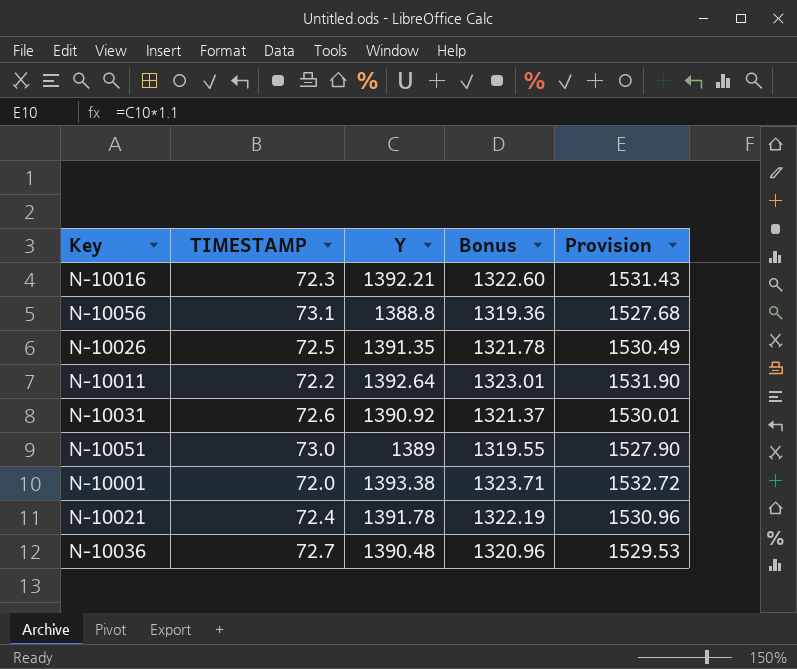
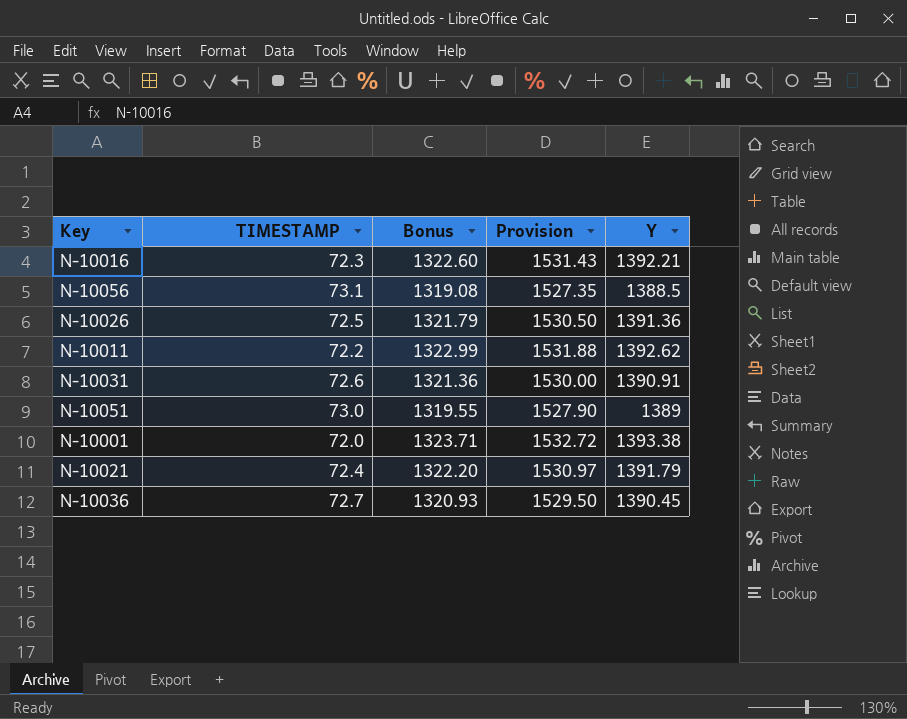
column Y | position: 3 -> 5
N-10056 | Bonus: 1319.36 -> 1319.08
N-10056 | Provision: 1527.68 -> 1527.35
N-10056 | Y: 1388.8 -> 1388.5
N-10026 | Bonus: 1321.78 -> 1321.79
N-10026 | Provision: 1530.49 -> 1530.50
N-10026 | Y: 1391.35 -> 1391.36
N-10011 | Bonus: 1323.01 -> 1322.99
N-10011 | Provision: 1531.90 -> 1531.88
N-10011 | Y: 1392.64 -> 1392.62
N-10031 | Bonus: 1321.37 -> 1321.36
N-10031 | Provision: 1530.01 -> 1530.00
N-10031 | Y: 1390.92 -> 1390.91
N-10021 | Bonus: 1322.19 -> 1322.20
N-10021 | Provision: 1530.96 -> 1530.97
N-10021 | Y: 1391.78 -> 1391.79
N-10036 | Bonus: 1320.96 -> 1320.93
N-10036 | Provision: 1529.53 -> 1529.50
N-10036 | Y: 1390.48 -> 1390.45

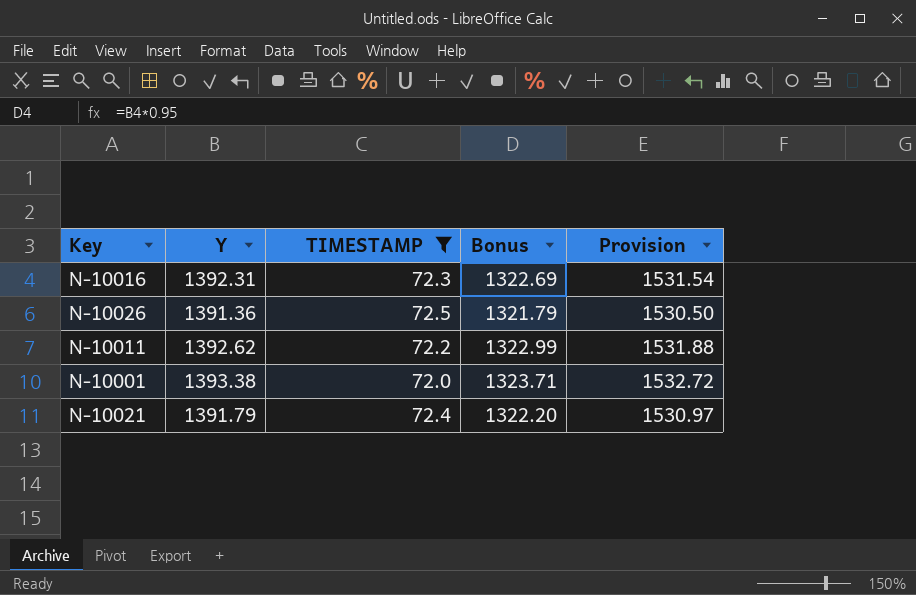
filter: none -> TIMESTAMP <= 72.5
column Y | position: 5 -> 2
N-10016 | Y: 1392.21 -> 1392.31
N-10016 | Bonus: 1322.60 -> 1322.69
N-10016 | Provision: 1531.43 -> 1531.54

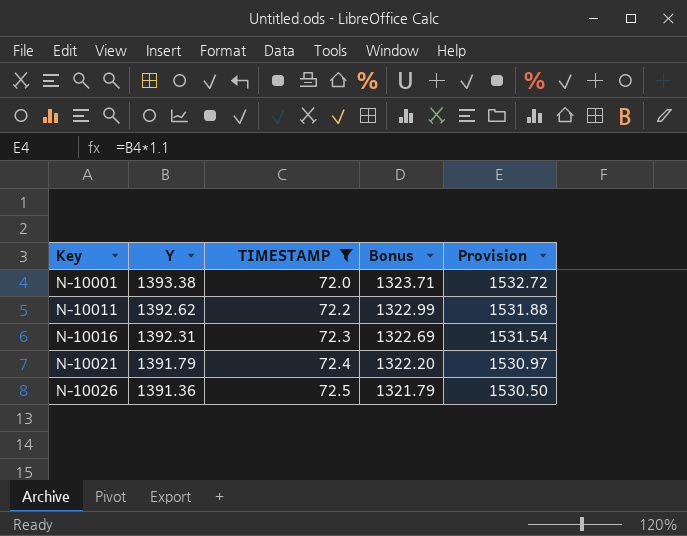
row order: none -> Key ascending

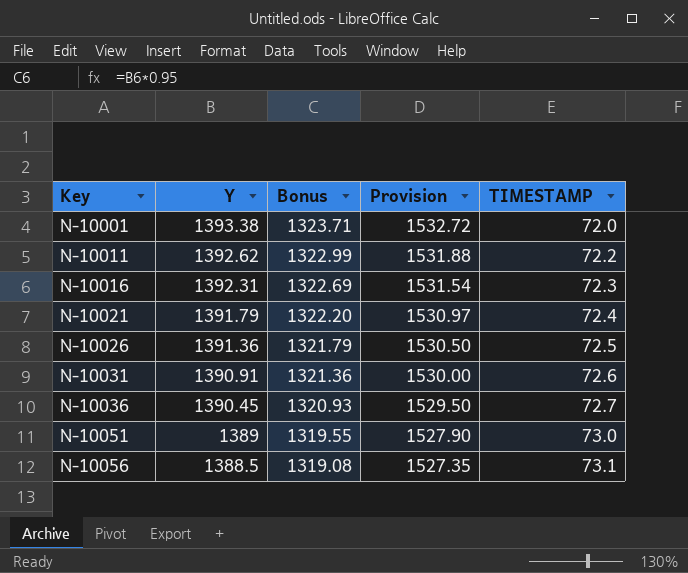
filter: TIMESTAMP <= 72.5 -> none
column TIMESTAMP | position: 3 -> 5

